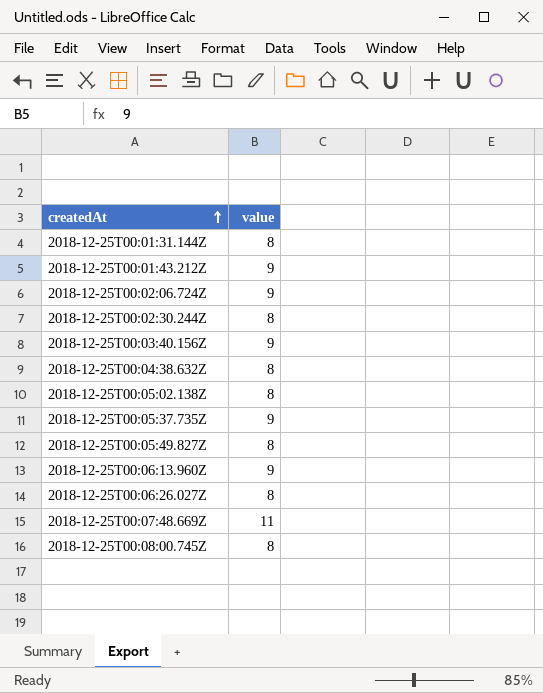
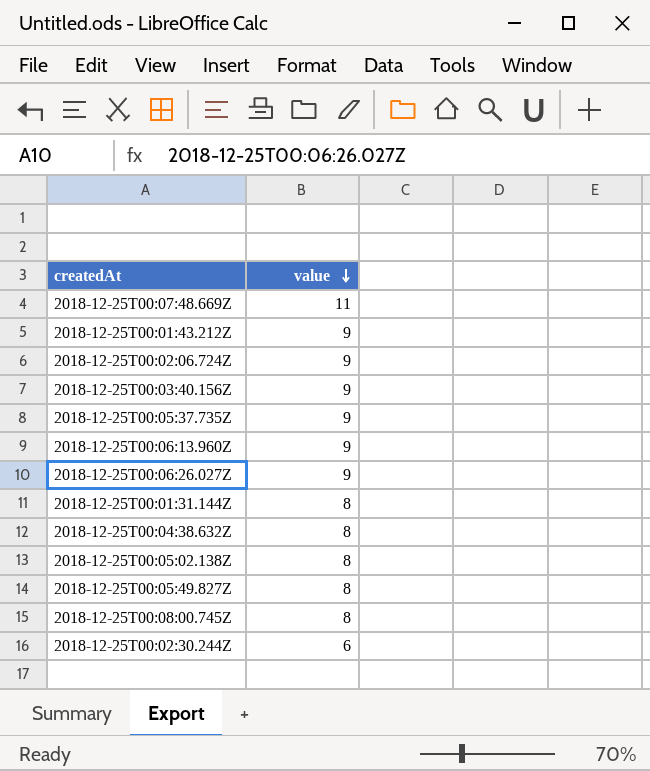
row order: createdAt ascending -> value descending
2018-12-25T00:06:26.027Z | value: 8 -> 9
2018-12-25T00:02:30.244Z | value: 8 -> 6

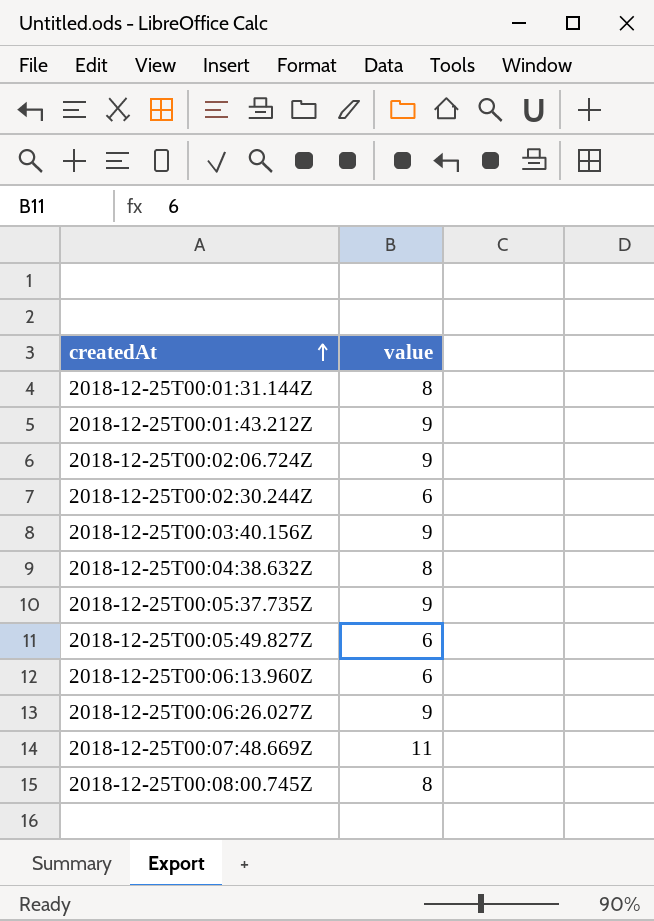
row order: value descending -> createdAt ascending
row 2018-12-25T00:05:02.138Z: 8 -> none
2018-12-25T00:05:49.827Z | value: 8 -> 6
2018-12-25T00:06:13.960Z | value: 9 -> 6

